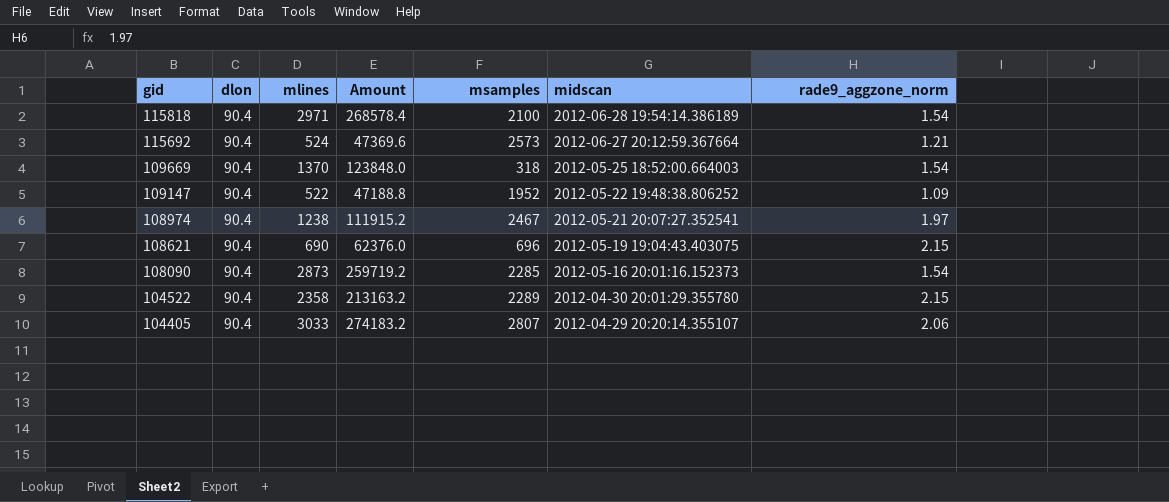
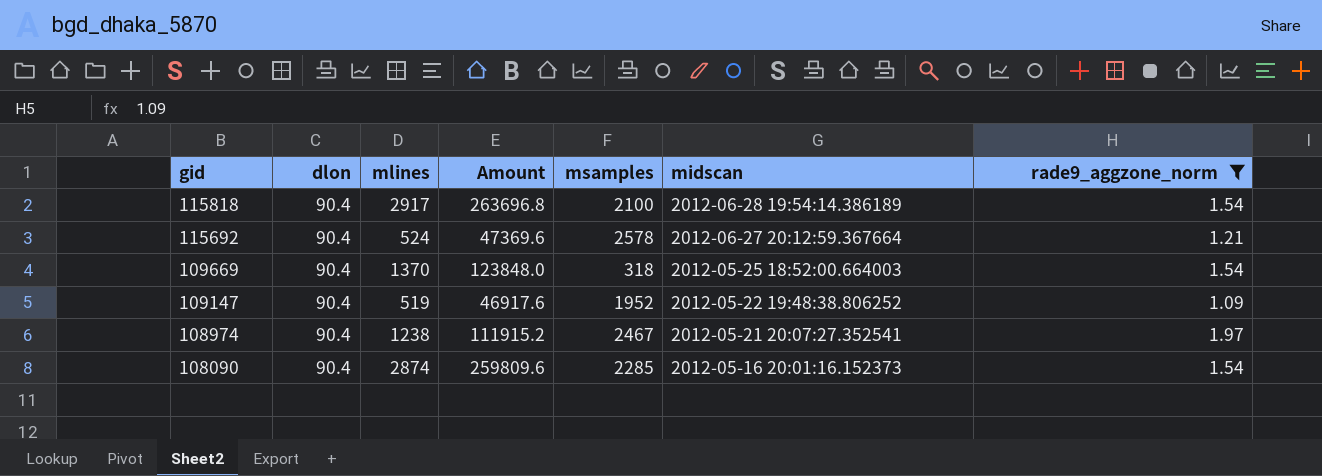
filter: none -> rade9_aggzone_norm <= 1.97
115818 | mlines: 2971 -> 2917
115818 | Amount: 268578.4 -> 263696.8
115692 | msamples: 2573 -> 2578
109147 | mlines: 522 -> 519
109147 | Amount: 47188.8 -> 46917.6
108090 | mlines: 2873 -> 2874
108090 | Amount: 259719.2 -> 259809.6

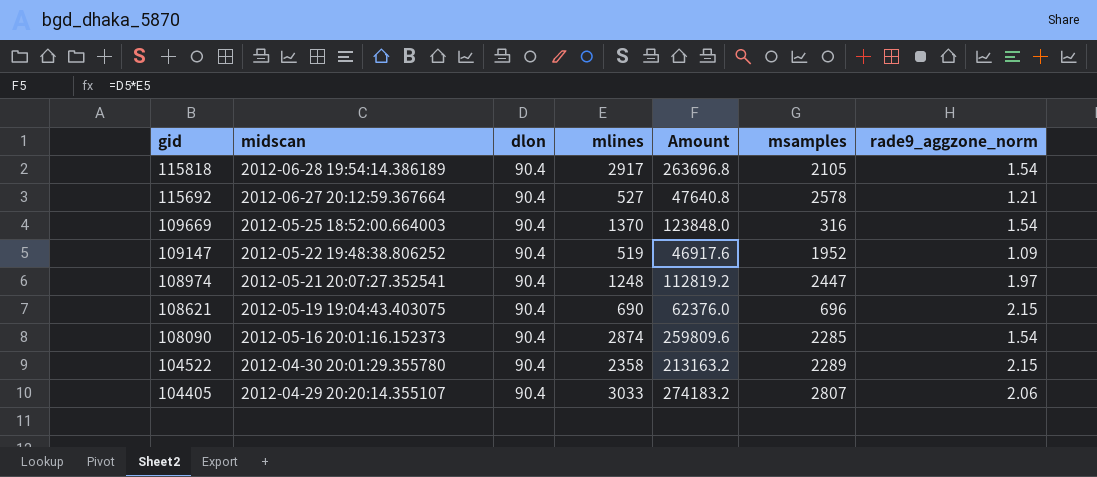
filter: rade9_aggzone_norm <= 1.97 -> none
column midscan | position: 6 -> 2
115818 | msamples: 2100 -> 2105
115692 | mlines: 524 -> 527
115692 | Amount: 47369.6 -> 47640.8
109669 | msamples: 318 -> 316
108974 | mlines: 1238 -> 1248
108974 | Amount: 111915.2 -> 112819.2
108974 | msamples: 2467 -> 2447

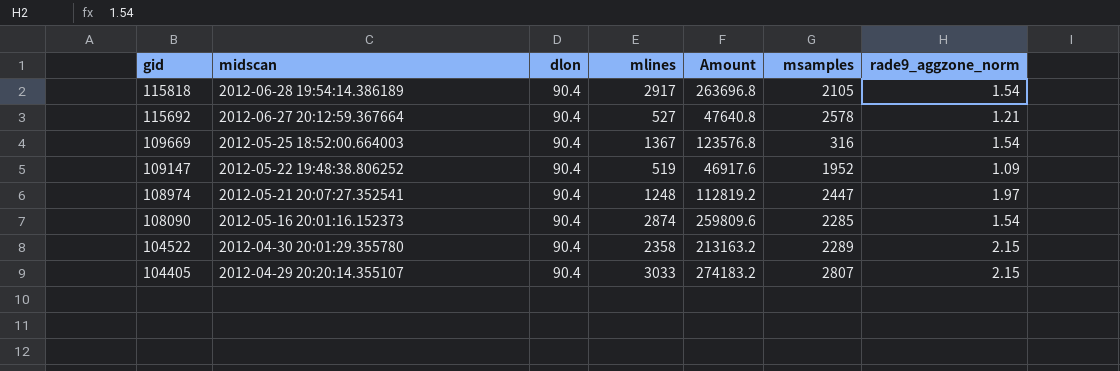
row 108621: 2012-05-19 19:04:43.403075 | 90.4 | 690 | 62376.0 | 696 | 2.15 -> none
109669 | mlines: 1370 -> 1367
109669 | Amount: 123848.0 -> 123576.8
104405 | rade9_aggzone_norm: 2.06 -> 2.15

